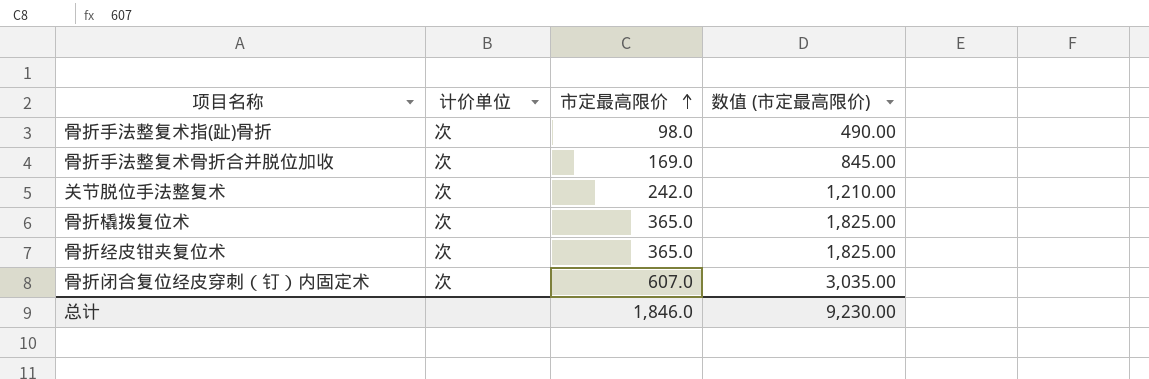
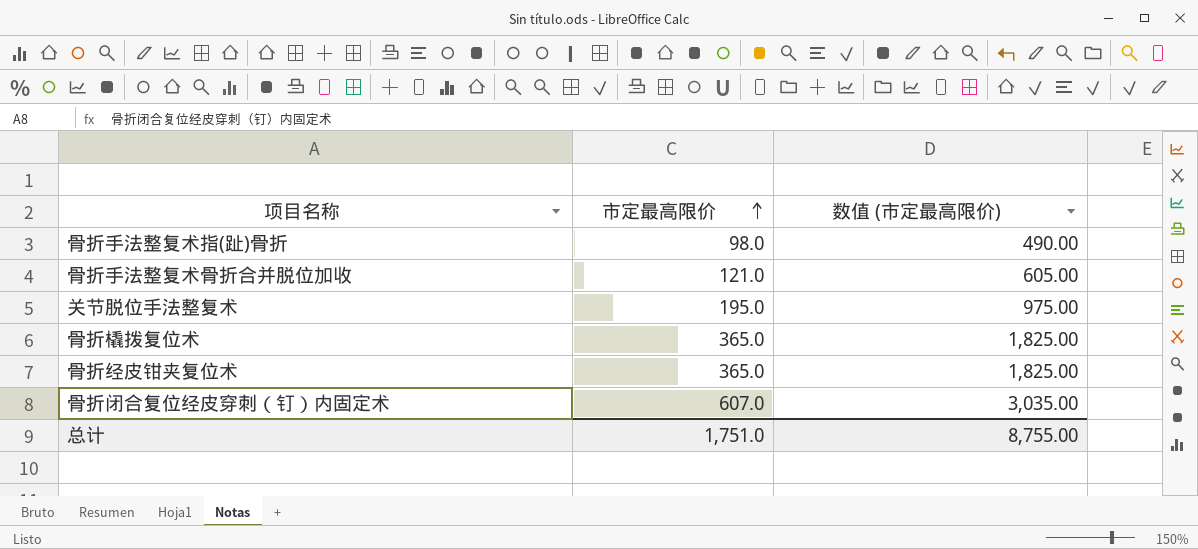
column 计价单位 | position: 2 -> none
骨折手法整复术骨折合并脱位加收 | 市定最高限价: 169.0 -> 121.0
骨折手法整复术骨折合并脱位加收 | 数值 (市定最高限价): 845.00 -> 605.00
关节脱位手法整复术 | 市定最高限价: 242.0 -> 195.0
关节脱位手法整复术 | 数值 (市定最高限价): 1,210.00 -> 975.00
总计 | 市定最高限价: 1,846.0 -> 1,751.0
总计 | 数值 (市定最高限价): 9,230.00 -> 8,755.00

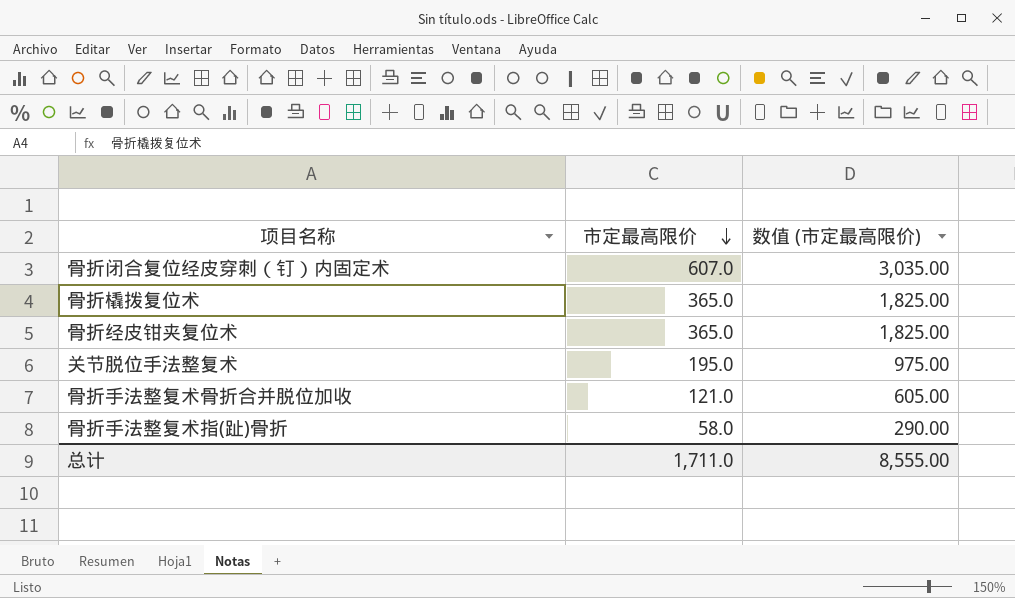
row order: 市定最高限价 ascending -> 市定最高限价 descending
骨折手法整复术指(趾)骨折 | 市定最高限价: 98.0 -> 58.0
骨折手法整复术指(趾)骨折 | 数值 (市定最高限价): 490.00 -> 290.00
总计 | 市定最高限价: 1,751.0 -> 1,711.0
总计 | 数值 (市定最高限价): 8,755.00 -> 8,555.00

